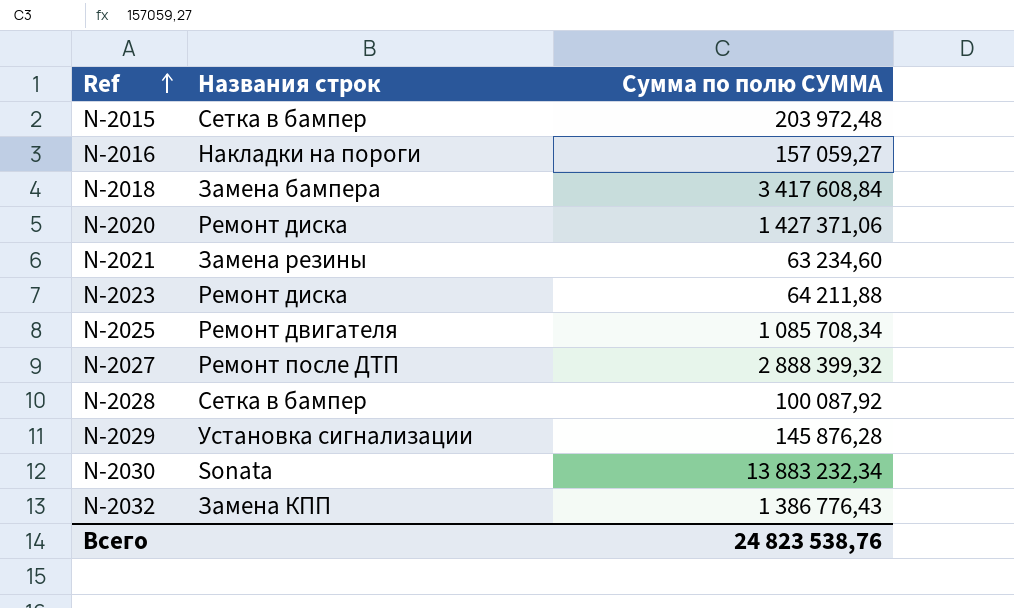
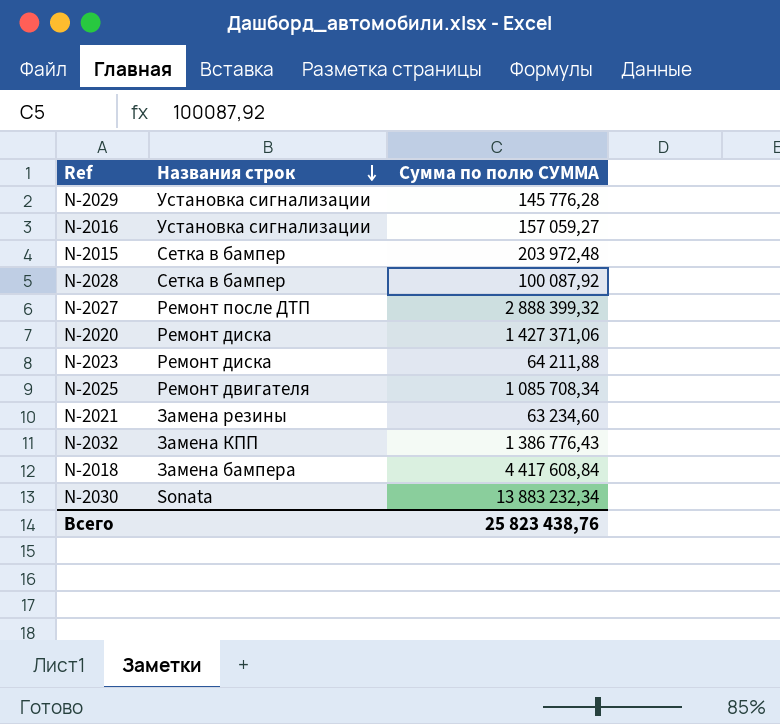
row order: Ref ascending -> Названия строк descending
N-2029 | Сумма по полю СУММА: 145 876,28 -> 145 776,28
N-2016 | Названия строк: Накладки на пороги -> Установка сигнализации
N-2018 | Сумма по полю СУММА: 3 417 608,84 -> 4 417 608,84
Всего | Сумма по полю СУММА: 24 823 538,76 -> 25 823 438,76

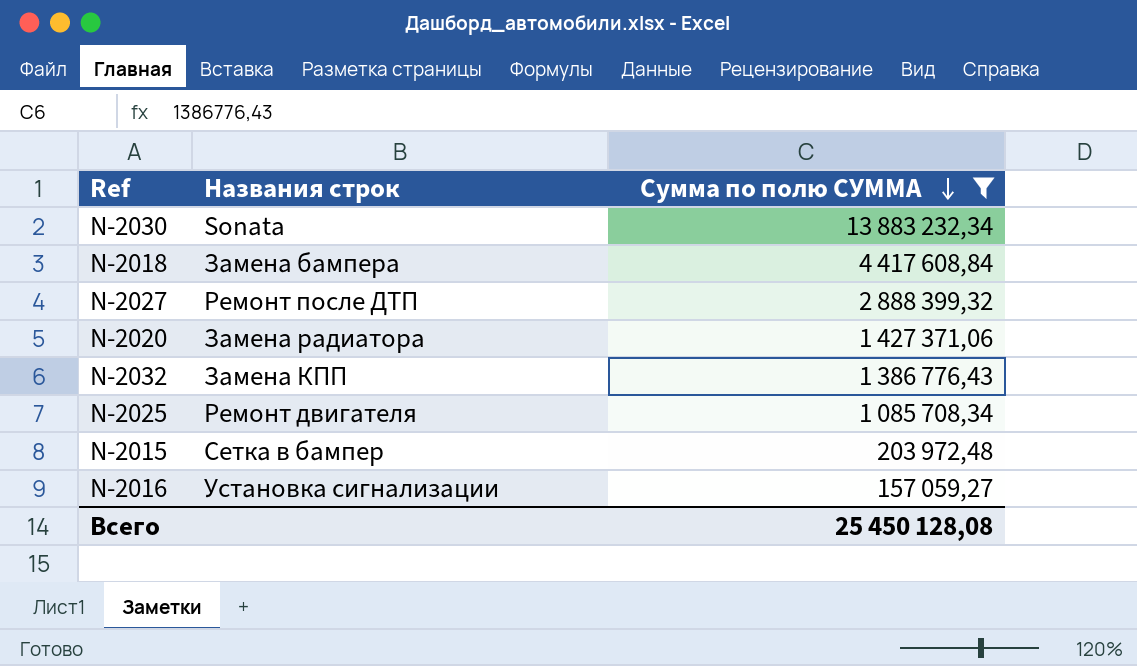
filter: none -> Сумма по полю СУММА >= 157 059,27
row order: Названия строк descending -> Сумма по полю СУММА descending
N-2020 | Названия строк: Ремонт диска -> Замена радиатора
Всего | Сумма по полю СУММА: 25 823 438,76 -> 25 450 128,08

